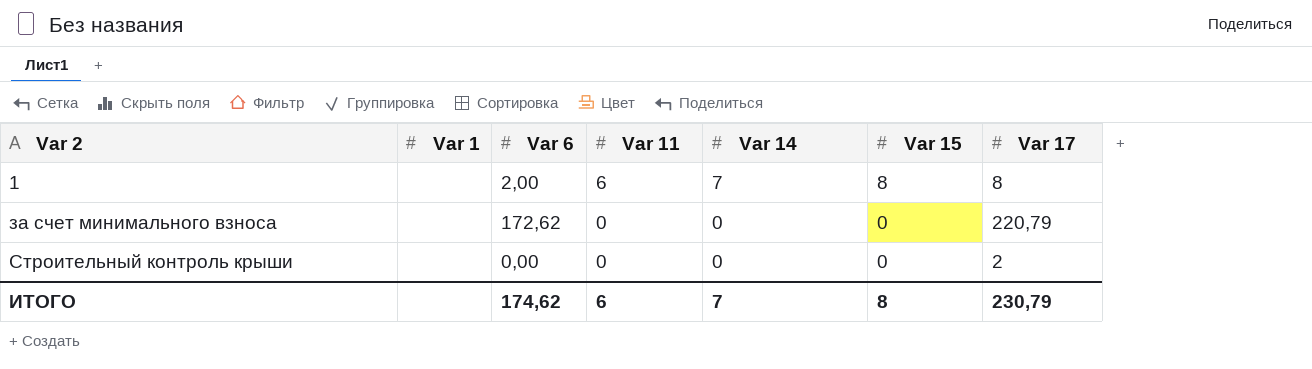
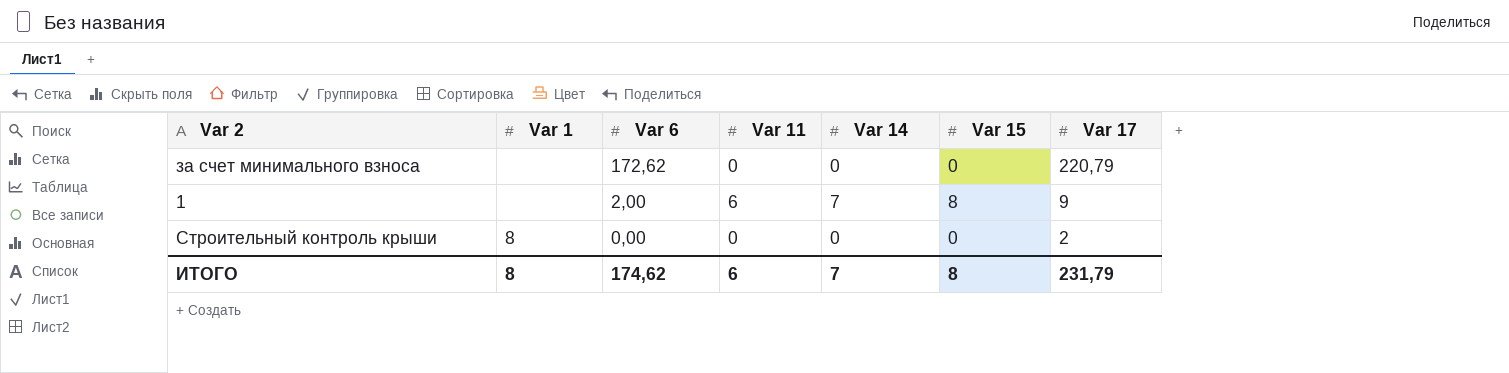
row order: Var 2 ascending -> Var 6 descending
1 | Var 17: 8 -> 9
Строительный контроль крыши | Var 1: none -> 8
ИТОГО | Var 1: none -> 8
ИТОГО | Var 17: 230,79 -> 231,79

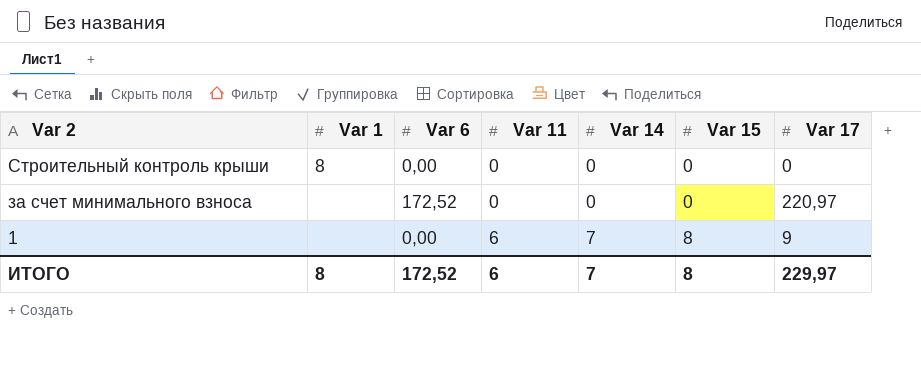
row order: Var 6 descending -> Var 2 descending
Строительный контроль крыши | Var 17: 2 -> 0
за счет минимального взноса | Var 6: 172,62 -> 172,52
за счет минимального взноса | Var 17: 220,79 -> 220,97
1 | Var 6: 2,00 -> 0,00
ИТОГО | Var 6: 174,62 -> 172,52
ИТОГО | Var 17: 231,79 -> 229,97

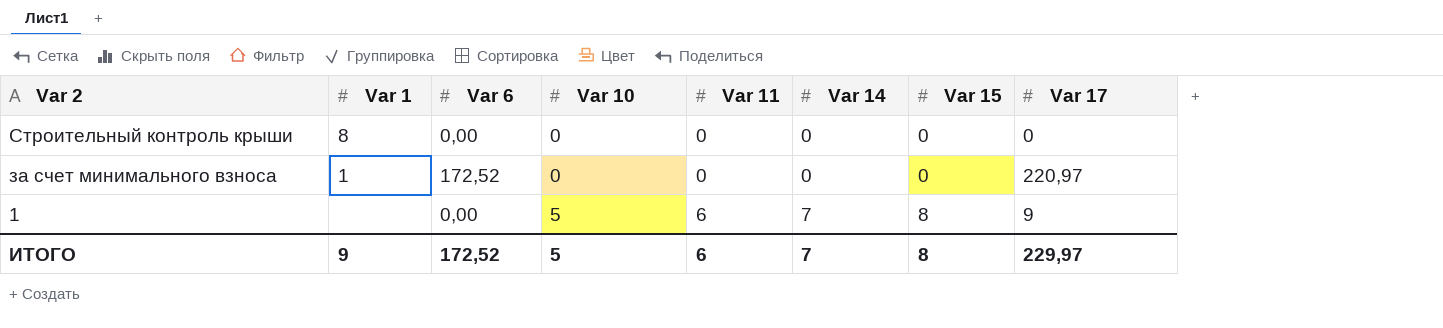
column Var 10 | position: none -> 4
за счет минимального взноса | Var 1: none -> 1
ИТОГО | Var 1: 8 -> 9

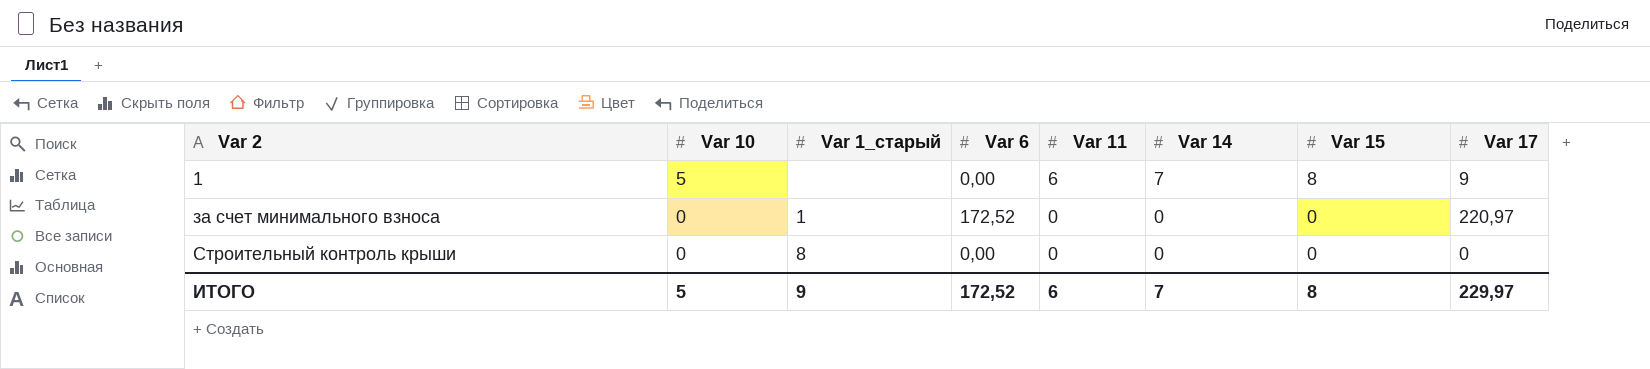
row order: Var 2 descending -> Var 2 ascending
column Var 10 | position: 4 -> 2
column name: Var 1 -> Var 1_старый

